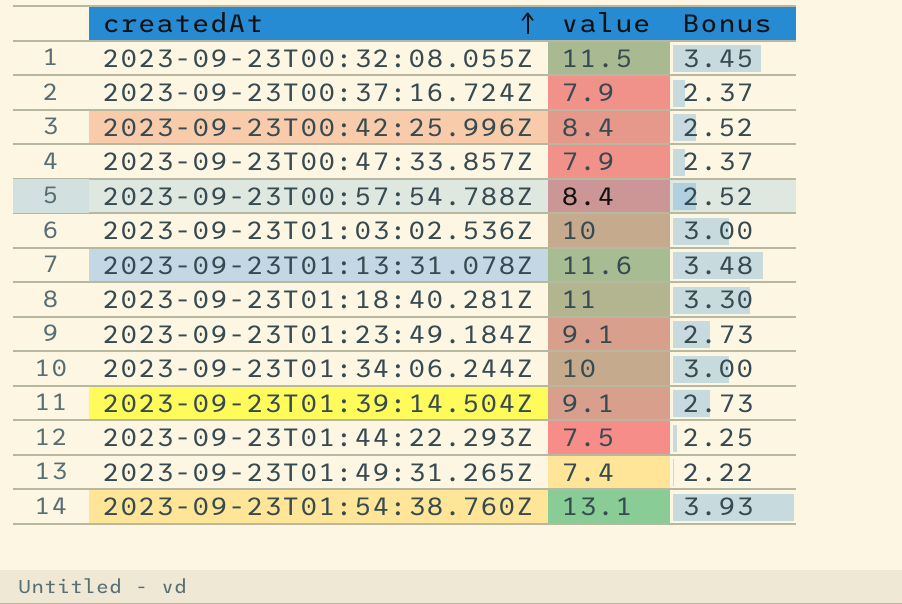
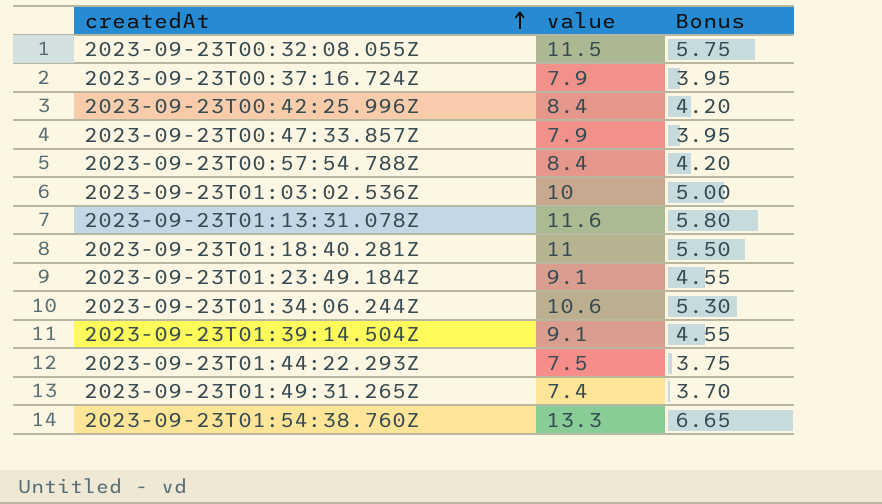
column Bonus | formula: [value] * 0.3 -> [value] * 0.5
2023-09-23T01:34:06.244Z | value: 10 -> 10.6
2023-09-23T01:54:38.760Z | value: 13.1 -> 13.3

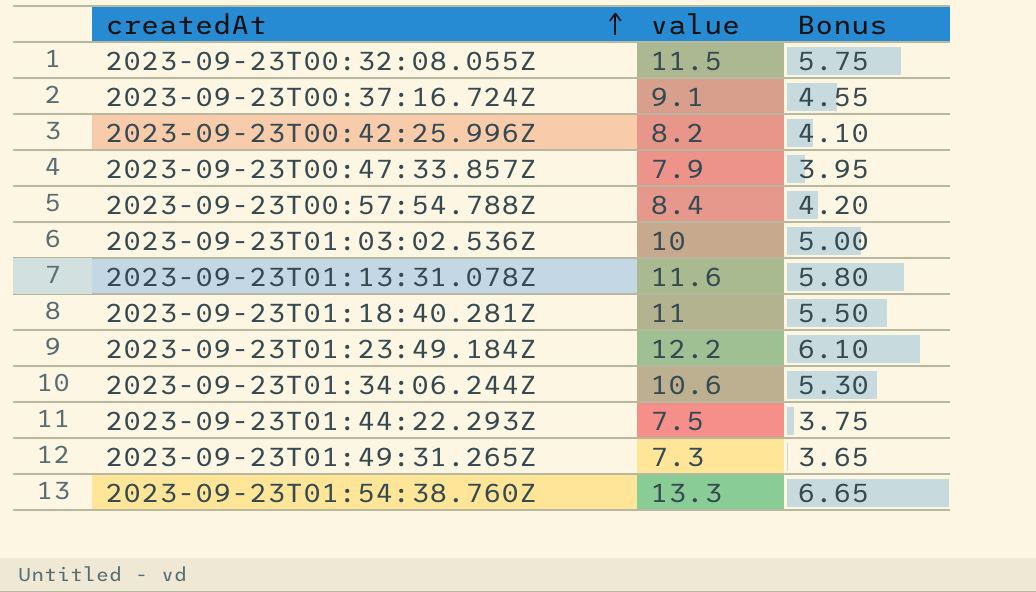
row 2023-09-23T01:39:14.504Z: 9.1 | 4.55 -> none
2023-09-23T00:37:16.724Z | value: 7.9 -> 9.1
2023-09-23T00:37:16.724Z | Bonus: 3.95 -> 4.55
2023-09-23T00:42:25.996Z | value: 8.4 -> 8.2
2023-09-23T00:42:25.996Z | Bonus: 4.20 -> 4.10
2023-09-23T01:23:49.184Z | value: 9.1 -> 12.2
2023-09-23T01:23:49.184Z | Bonus: 4.55 -> 6.10
2023-09-23T01:49:31.265Z | value: 7.4 -> 7.3
2023-09-23T01:49:31.265Z | Bonus: 3.70 -> 3.65

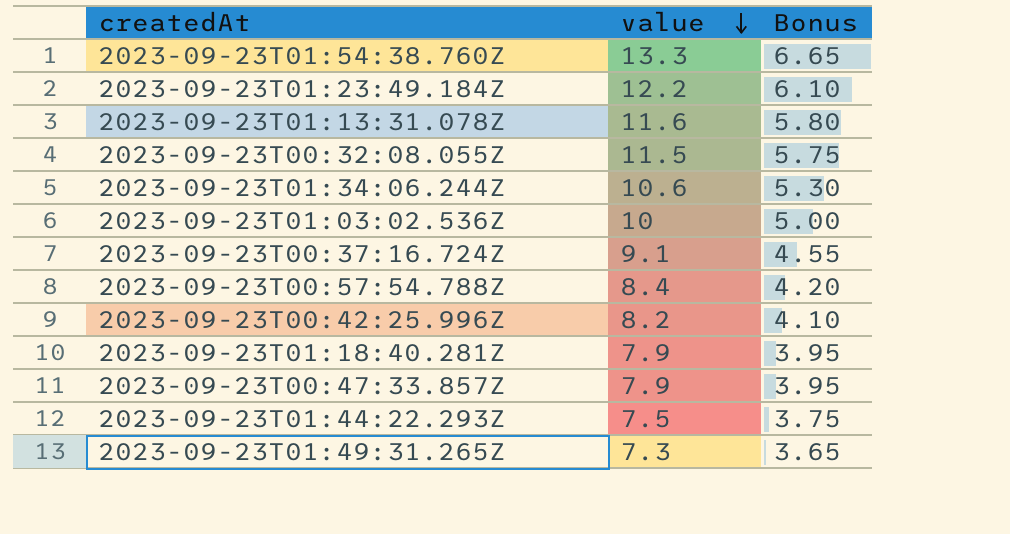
row order: createdAt ascending -> value descending
2023-09-23T01:18:40.281Z | value: 11 -> 7.9
2023-09-23T01:18:40.281Z | Bonus: 5.50 -> 3.95

